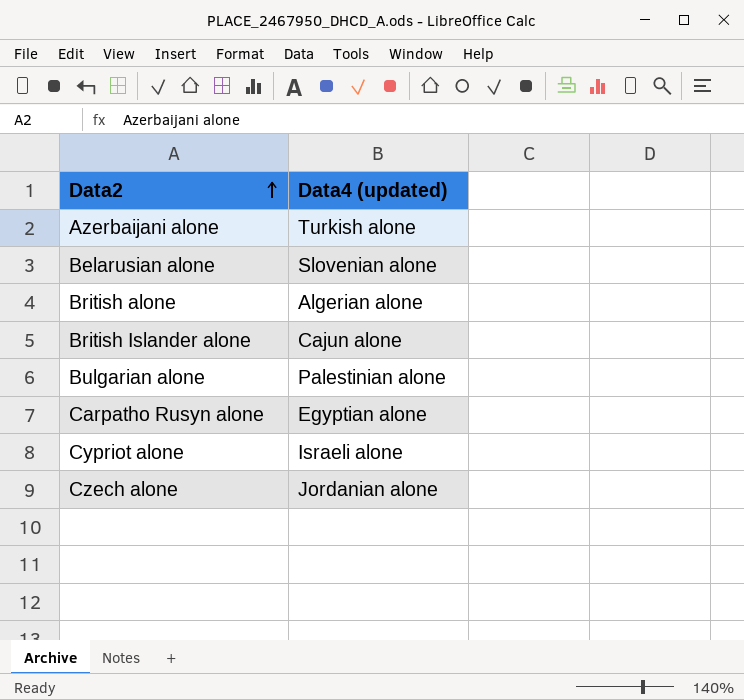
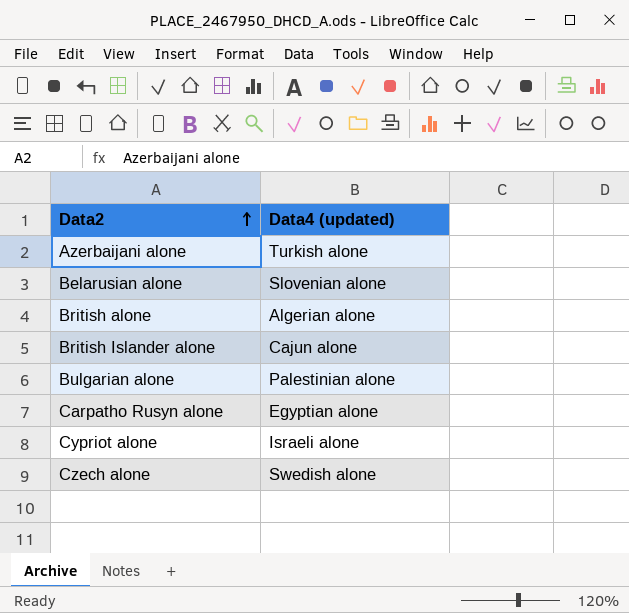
Czech alone | Data4 (updated): Jordanian alone -> Swedish alone

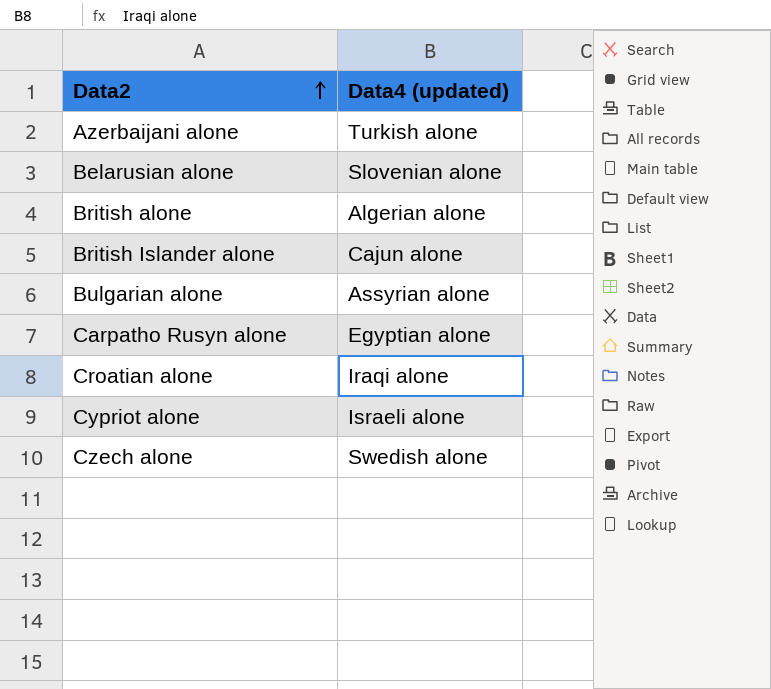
Bulgarian alone | Data4 (updated): Palestinian alone -> Assyrian alone
row Croatian alone: none -> Iraqi alone

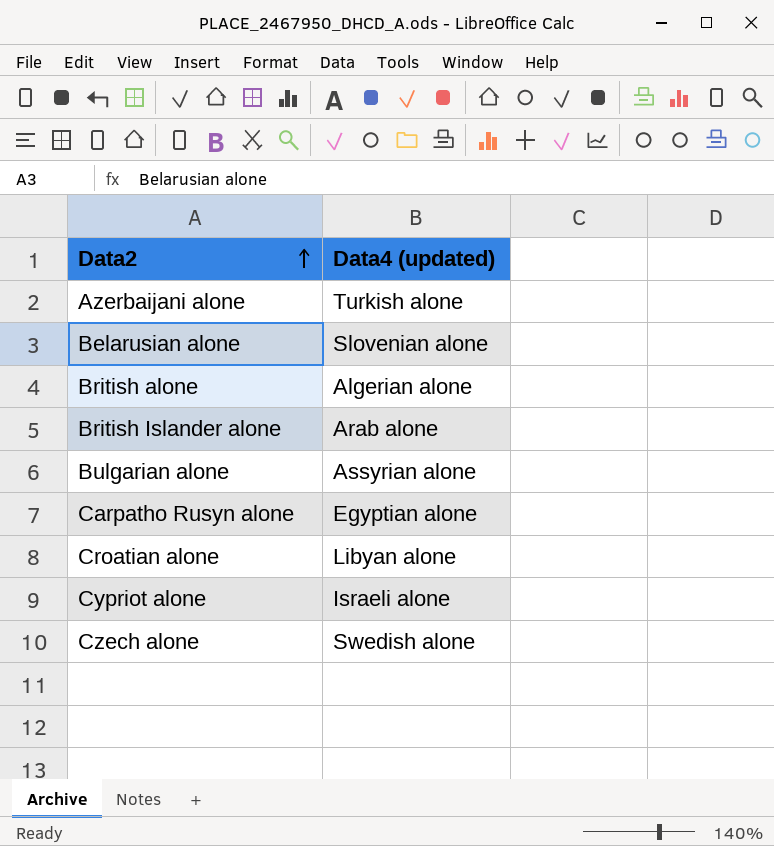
British Islander alone | Data4 (updated): Cajun alone -> Arab alone
Croatian alone | Data4 (updated): Iraqi alone -> Libyan alone

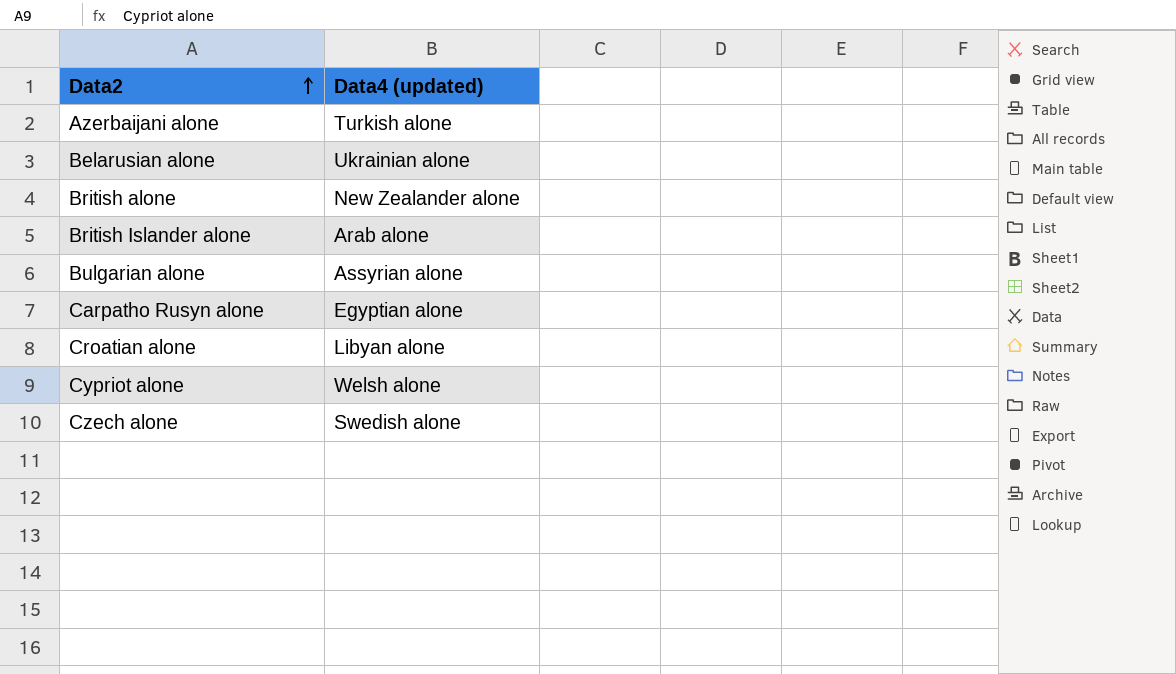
Belarusian alone | Data4 (updated): Slovenian alone -> Ukrainian alone
British alone | Data4 (updated): Algerian alone -> New Zealander alone
Cypriot alone | Data4 (updated): Israeli alone -> Welsh alone

